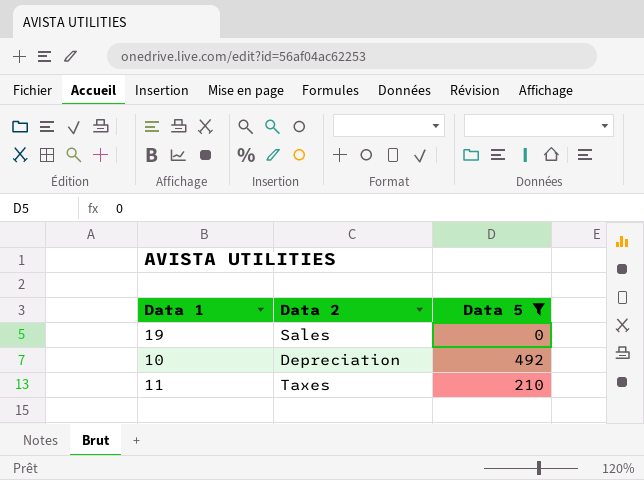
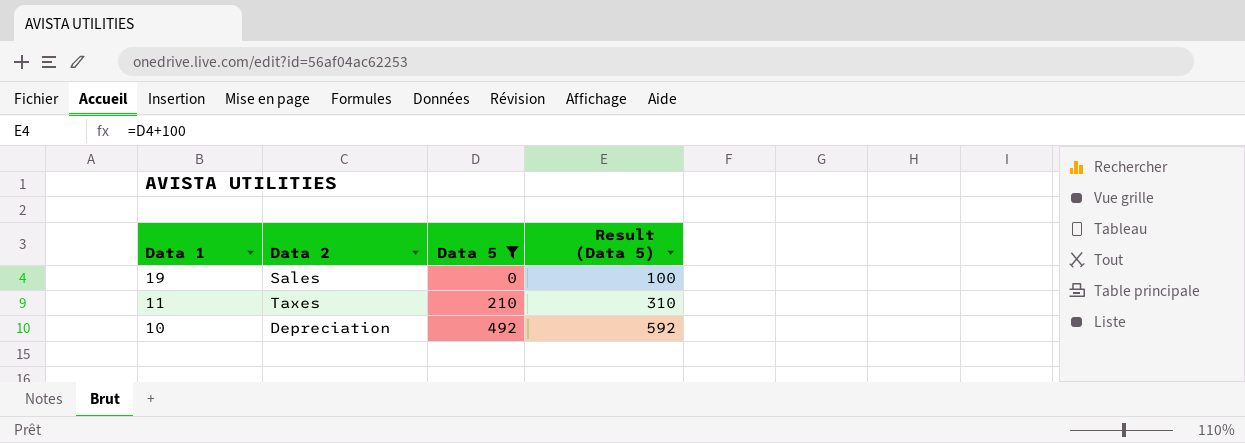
row order: none -> Data 1 descending
column Result (Data 5) | formula: none -> [Data 5] + 100

